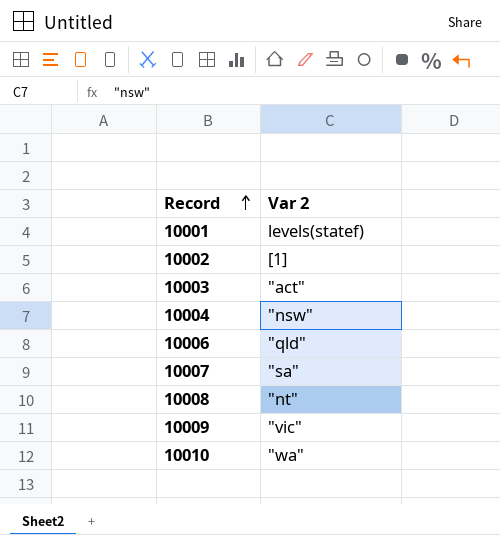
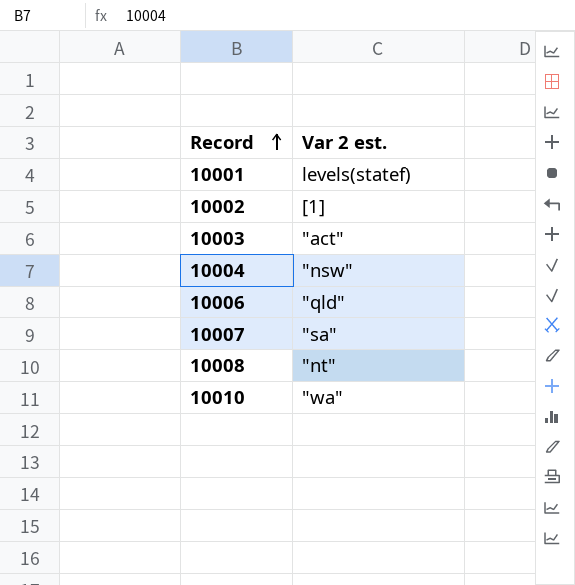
column name: Var 2 -> Var 2 est.
row 10009: "vic" -> none

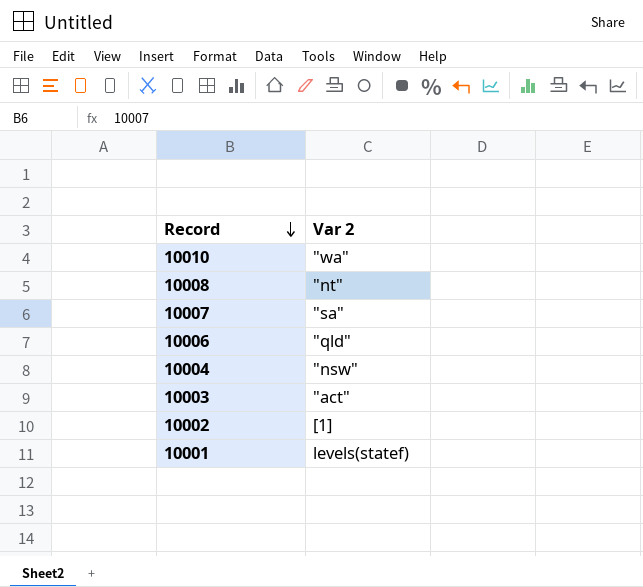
row order: Record ascending -> Record descending
column name: Var 2 est. -> Var 2

